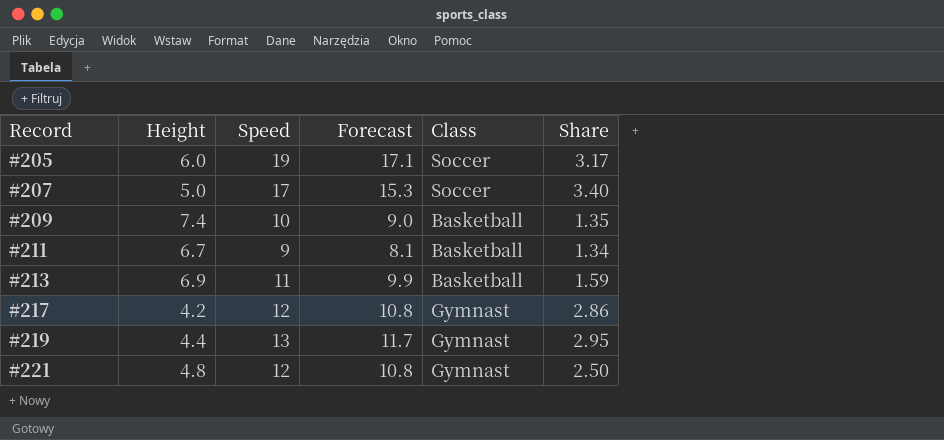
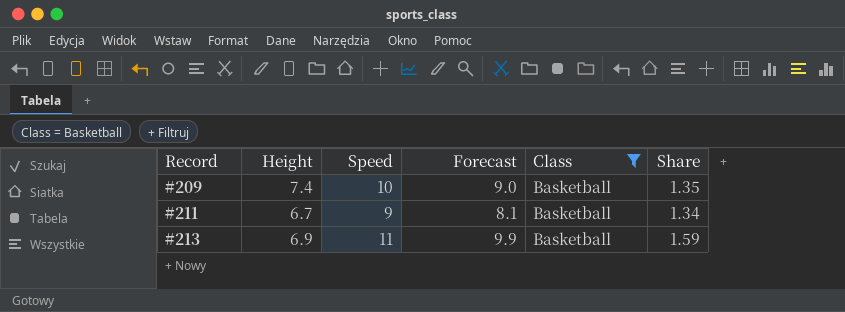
filter: none -> Class = Basketball

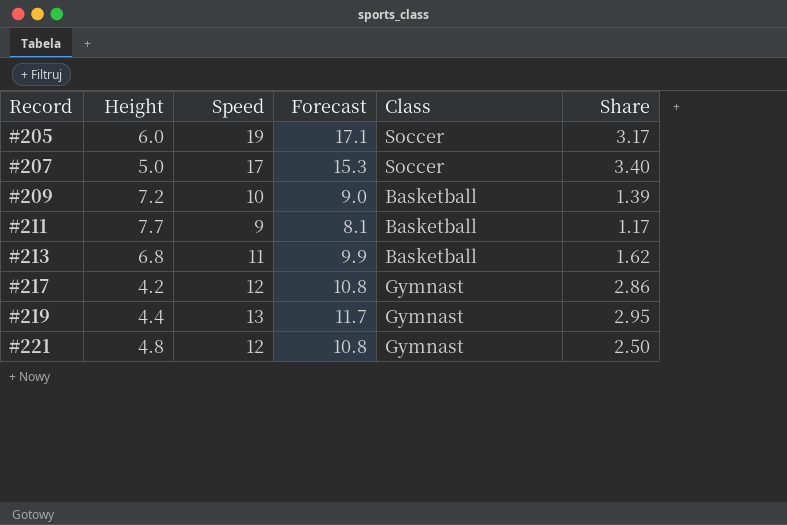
filter: Class = Basketball -> none
#209 | Height: 7.4 -> 7.2
#209 | Share: 1.35 -> 1.39
#211 | Height: 6.7 -> 7.7
#211 | Share: 1.34 -> 1.17
#213 | Height: 6.9 -> 6.8
#213 | Share: 1.59 -> 1.62

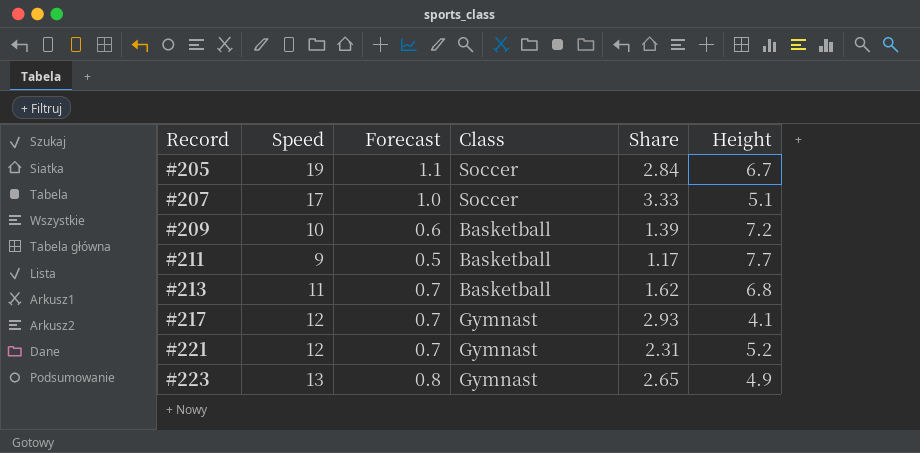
column Forecast | formula: [Speed] * 0.9 -> [Speed] * 0.06
column Height | position: 2 -> 6
row #219: 4.4 | 13 | 11.7 | Gymnast | 2.95 -> none
#205 | Share: 3.17 -> 2.84
#205 | Height: 6.0 -> 6.7
#207 | Share: 3.40 -> 3.33
#207 | Height: 5.0 -> 5.1
#217 | Share: 2.86 -> 2.93
#217 | Height: 4.2 -> 4.1
#221 | Share: 2.50 -> 2.31
#221 | Height: 4.8 -> 5.2
row #223: none -> 13 | 0.8 | Gymnast | 2.65 | 4.9

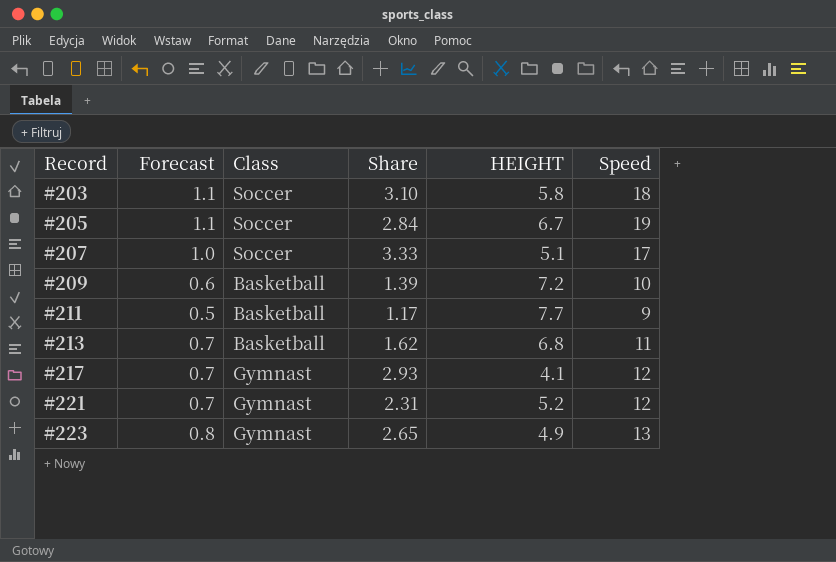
column name: Height -> HEIGHT
column Speed | position: 2 -> 6
row #203: none -> 1.1 | Soccer | 3.10 | 5.8 | 18

